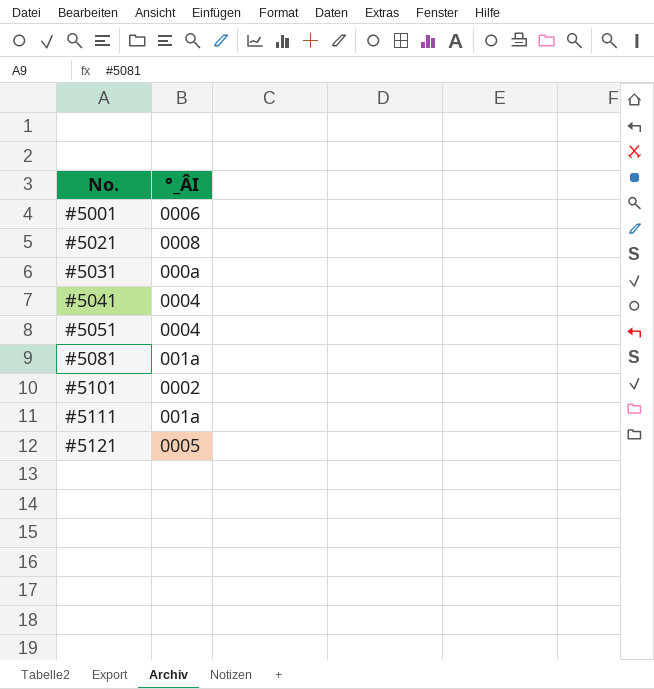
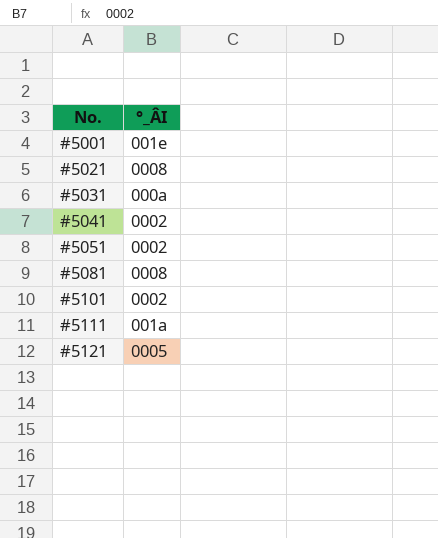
#5001 | °_ÂI: 0006 -> 001e
#5041 | °_ÂI: 0004 -> 0002
#5051 | °_ÂI: 0004 -> 0002
#5081 | °_ÂI: 001a -> 0008

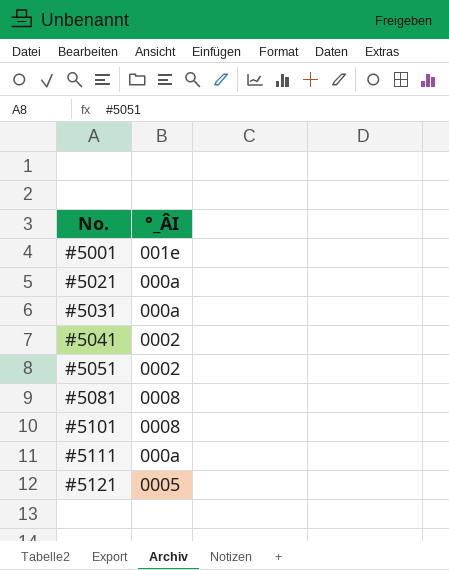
#5021 | °_ÂI: 0008 -> 000a
#5101 | °_ÂI: 0002 -> 0008
#5111 | °_ÂI: 001a -> 000a

